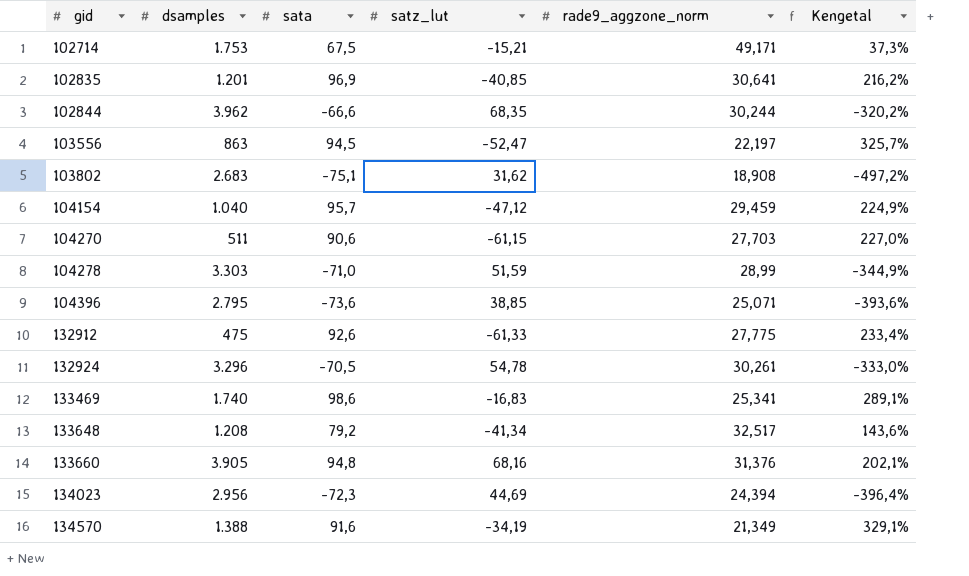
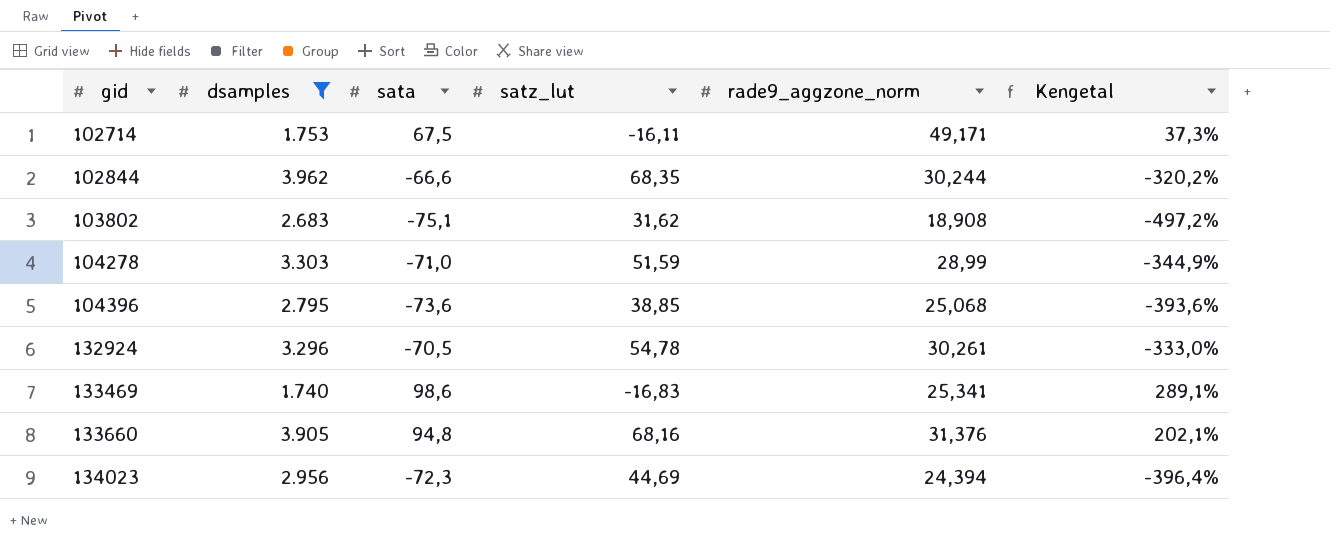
filter: none -> dsamples >= 1.740
102714 | satz_lut: -15,21 -> -16,11
104396 | rade9_aggzone_norm: 25,071 -> 25,068

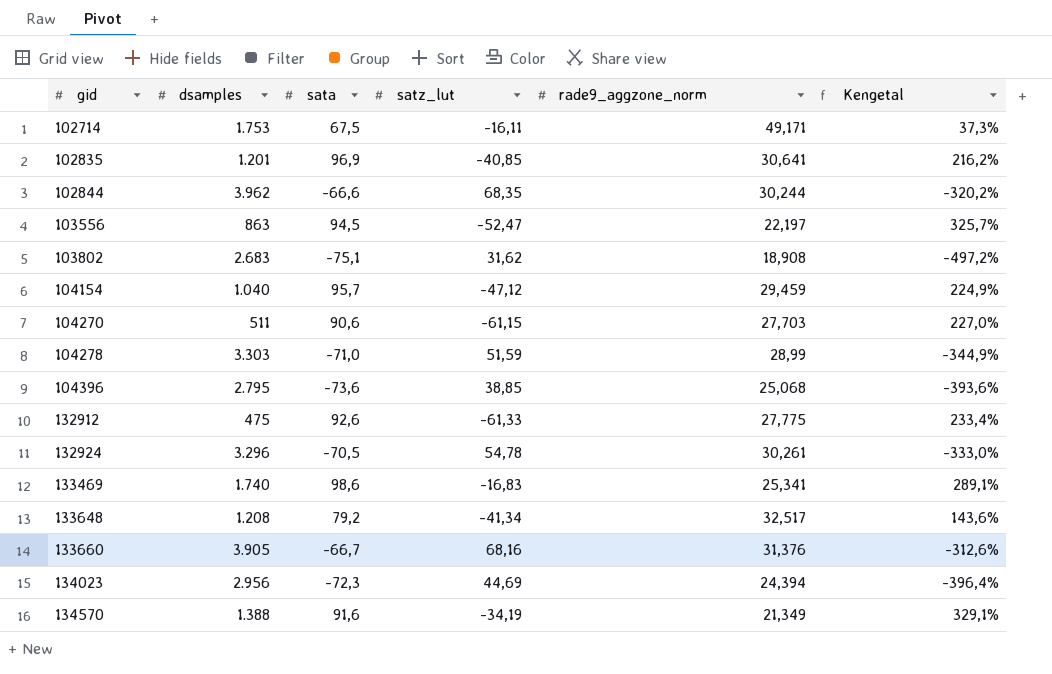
filter: dsamples >= 1.740 -> none
133660 | sata: 94,8 -> -66,7
133660 | Kengetal: 202,1% -> -312,6%

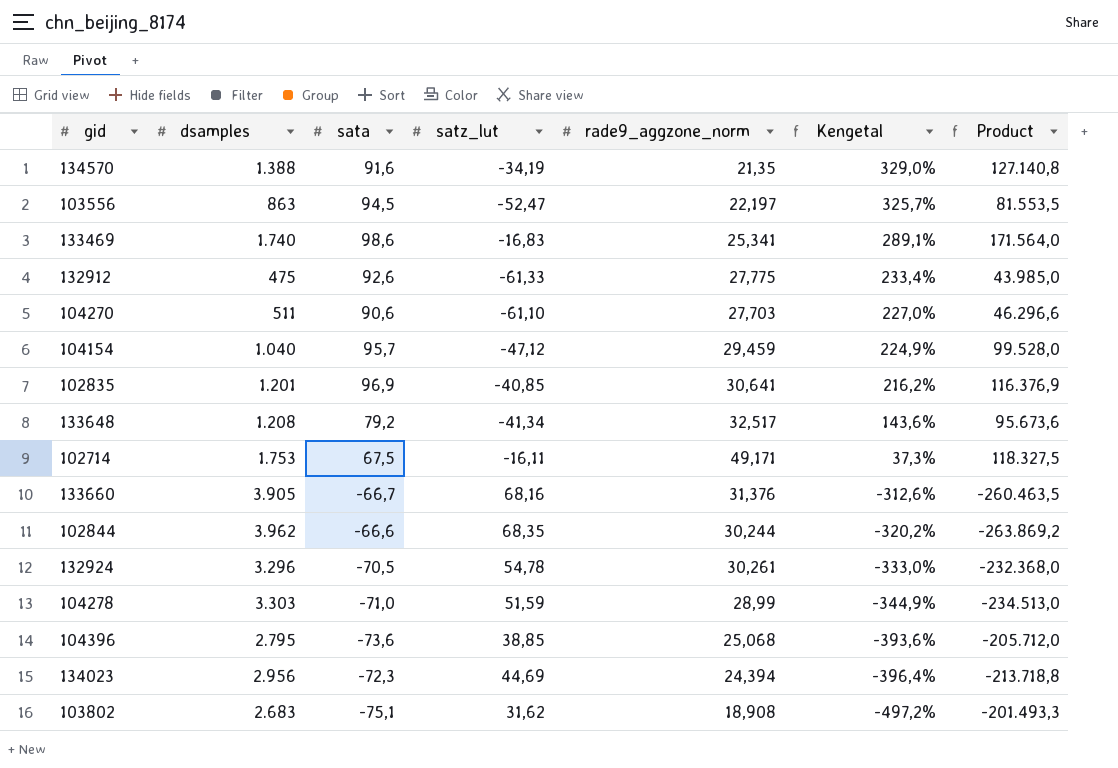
row order: gid ascending -> Kengetal descending
column Product | formula: none -> [dsamples] * [sata]
134570 | rade9_aggzone_norm: 21,349 -> 21,35
134570 | Kengetal: 329,1% -> 329,0%
104270 | satz_lut: -61,15 -> -61,10

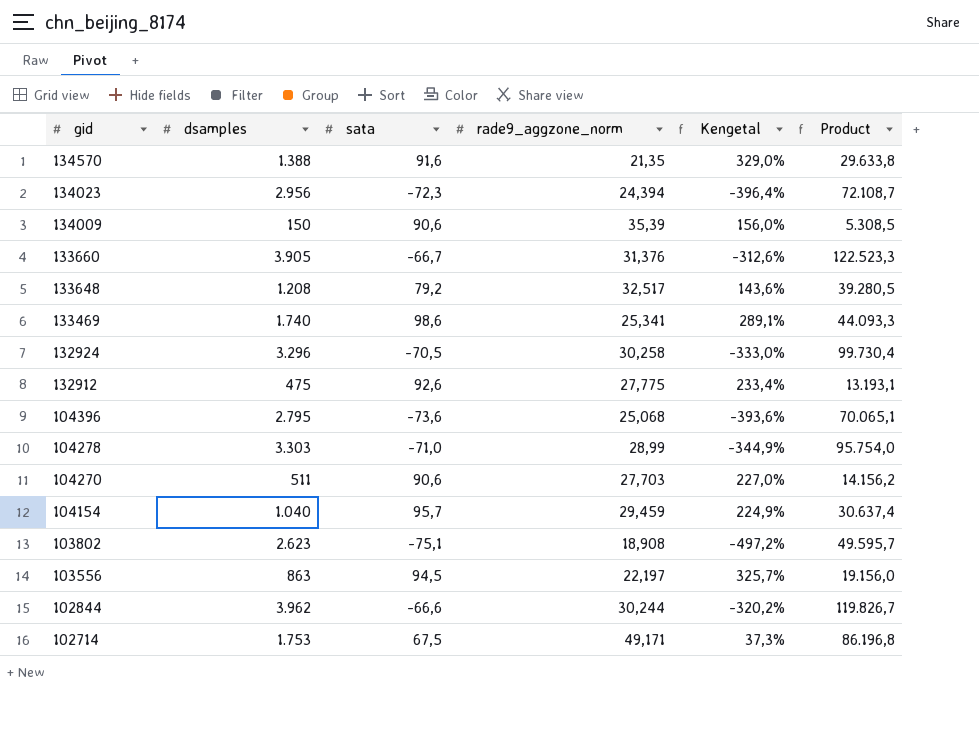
row order: Kengetal descending -> gid descending
column satz_lut | position: 4 -> none
column Product | formula: [dsamples] * [sata] -> [dsamples] * [rade9_aggzone_norm]
row 102835: 1.201 | 96,9 | -40,85 | 30,641 | 216,2% | 116.376,9 -> none
row 134009: none -> 150 | 90,6 | 35,39 | 156,0% | 5.308,5
132924 | rade9_aggzone_norm: 30,261 -> 30,258
103802 | dsamples: 2.683 -> 2.623

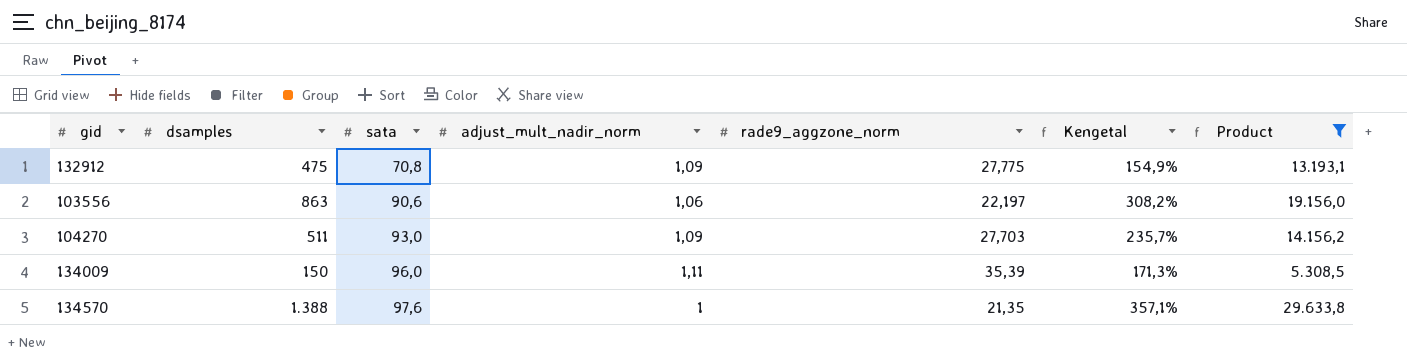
filter: none -> Product <= 29.633,8
row order: gid descending -> sata ascending
column adjust_mult_nadir_norm | position: none -> 4
132912 | sata: 92,6 -> 70,8
132912 | Kengetal: 233,4% -> 154,9%
103556 | sata: 94,5 -> 90,6
103556 | Kengetal: 325,7% -> 308,2%
104270 | sata: 90,6 -> 93,0
104270 | Kengetal: 227,0% -> 235,7%
134009 | sata: 90,6 -> 96,0
134009 | Kengetal: 156,0% -> 171,3%
134570 | sata: 91,6 -> 97,6
134570 | Kengetal: 329,0% -> 357,1%

